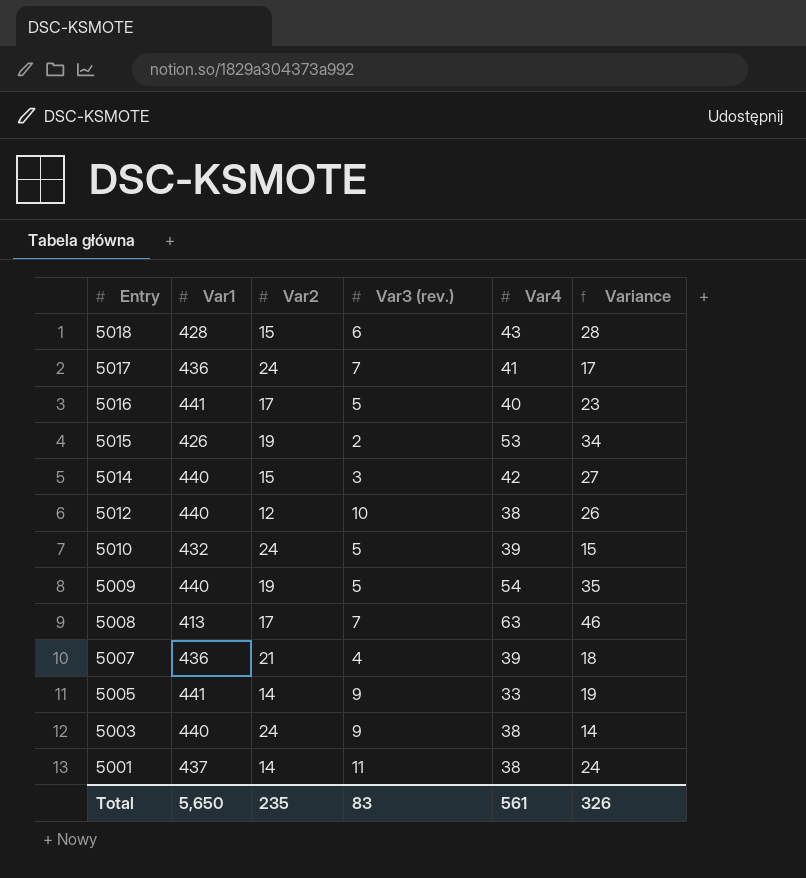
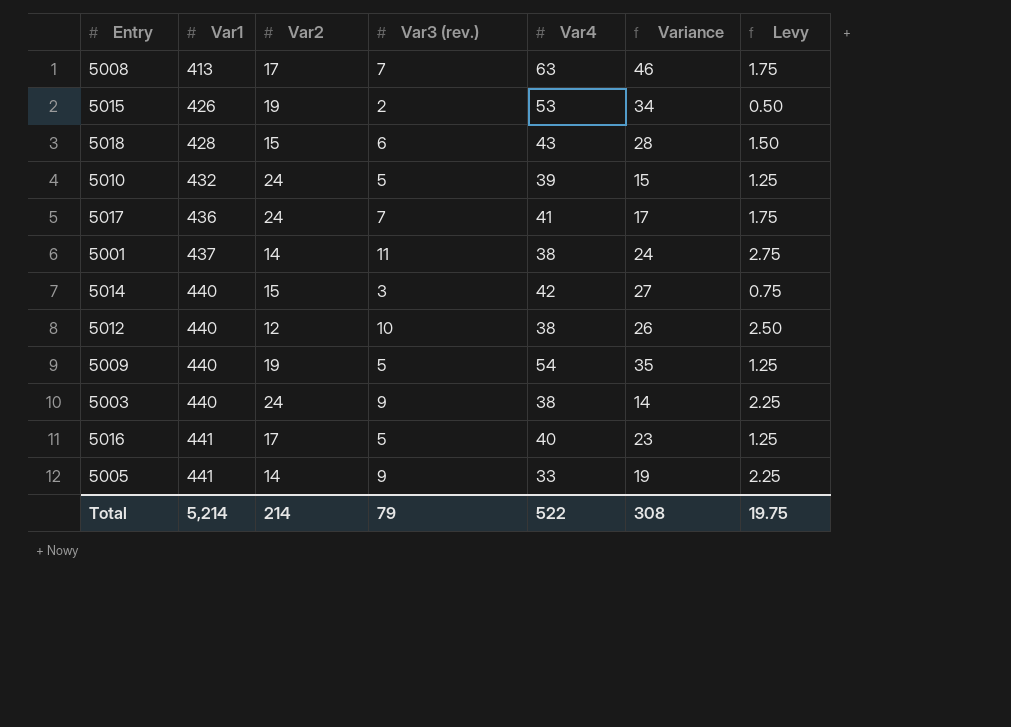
row order: Entry descending -> Var1 ascending
column Levy | formula: none -> [Var3 (rev.)] * 0.25
row 5007: 436 | 21 | 4 | 39 | 18 -> none
Total | Var1: 5,650 -> 5,214
Total | Var2: 235 -> 214
Total | Var3 (rev.): 83 -> 79
Total | Var4: 561 -> 522
Total | Variance: 326 -> 308

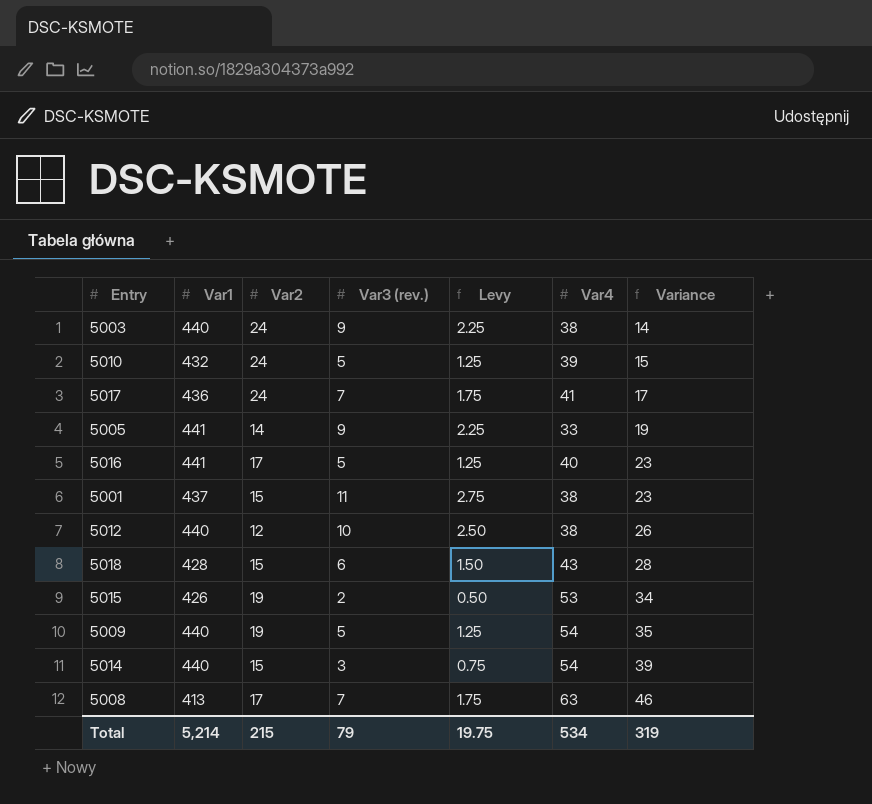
row order: Var1 ascending -> Variance ascending
column Levy | position: 7 -> 5
5001 | Var2: 14 -> 15
5001 | Variance: 24 -> 23
5014 | Var4: 42 -> 54
5014 | Variance: 27 -> 39
Total | Var2: 214 -> 215
Total | Var4: 522 -> 534
Total | Variance: 308 -> 319

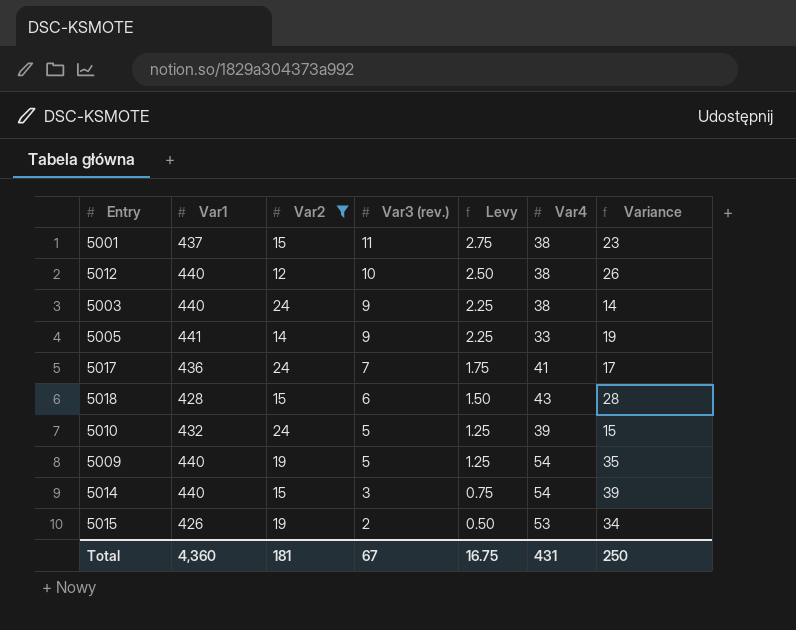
filter: none -> Var2 != 17
row order: Variance ascending -> Var3 (rev.) descending
Total | Var1: 5,214 -> 4,360
Total | Var2: 215 -> 181
Total | Var3 (rev.): 79 -> 67
Total | Levy: 19.75 -> 16.75
Total | Var4: 534 -> 431
Total | Variance: 319 -> 250

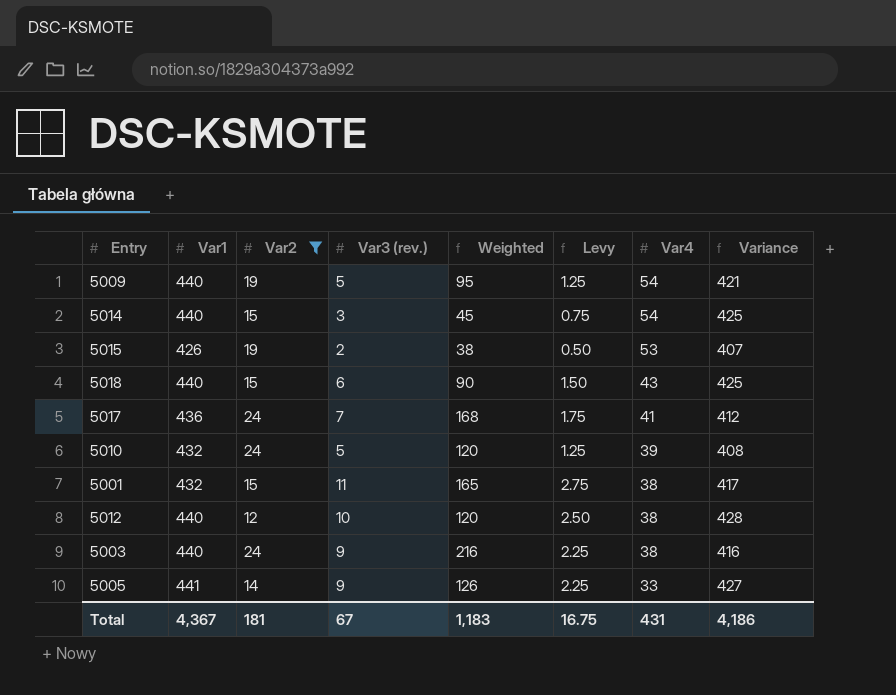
row order: Var3 (rev.) descending -> Var4 descending
column Weighted | formula: none -> [Var2] * [Var3 (rev.)]
column Variance | formula: [Var4] - [Var2] -> [Var1] - [Var2]
5018 | Var1: 428 -> 440
5001 | Var1: 437 -> 432
Total | Var1: 4,360 -> 4,367
Total | Variance: 250 -> 4,186

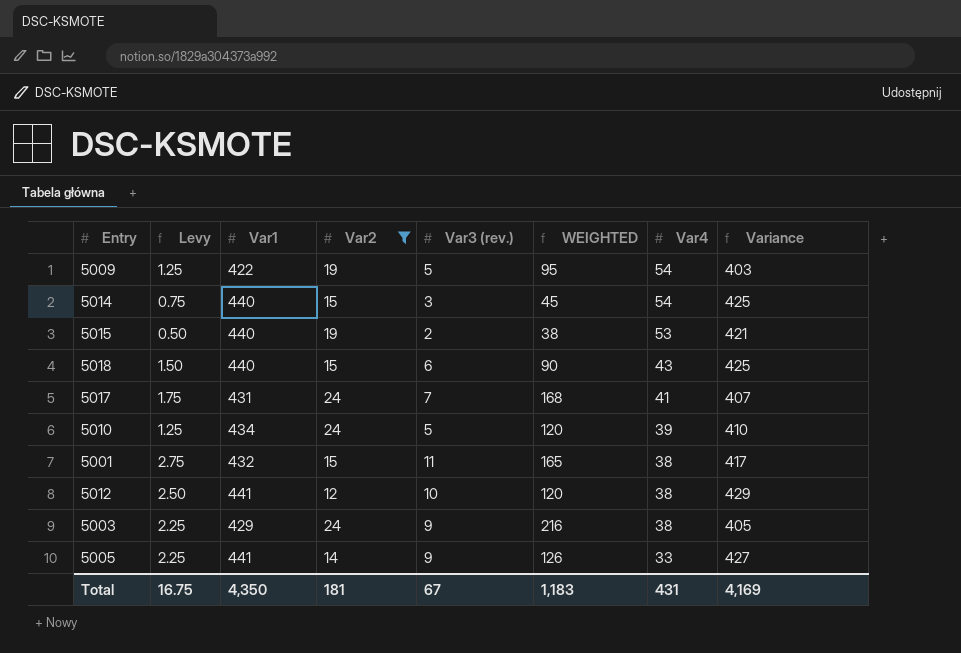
column Levy | position: 6 -> 2
column name: Weighted -> WEIGHTED
5009 | Var1: 440 -> 422
5009 | Variance: 421 -> 403
5015 | Var1: 426 -> 440
5015 | Variance: 407 -> 421
5017 | Var1: 436 -> 431
5017 | Variance: 412 -> 407
5010 | Var1: 432 -> 434
5010 | Variance: 408 -> 410
5012 | Var1: 440 -> 441
5012 | Variance: 428 -> 429
5003 | Var1: 440 -> 429
5003 | Variance: 416 -> 405
Total | Var1: 4,367 -> 4,350
Total | Variance: 4,186 -> 4,169

